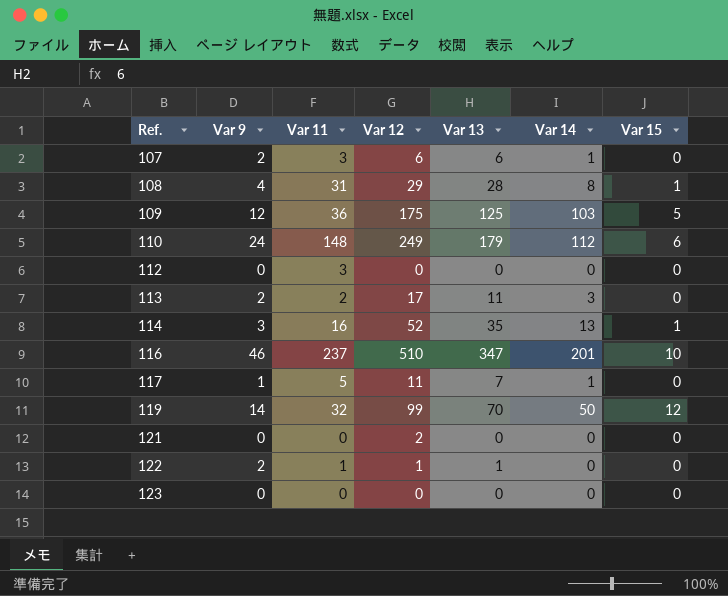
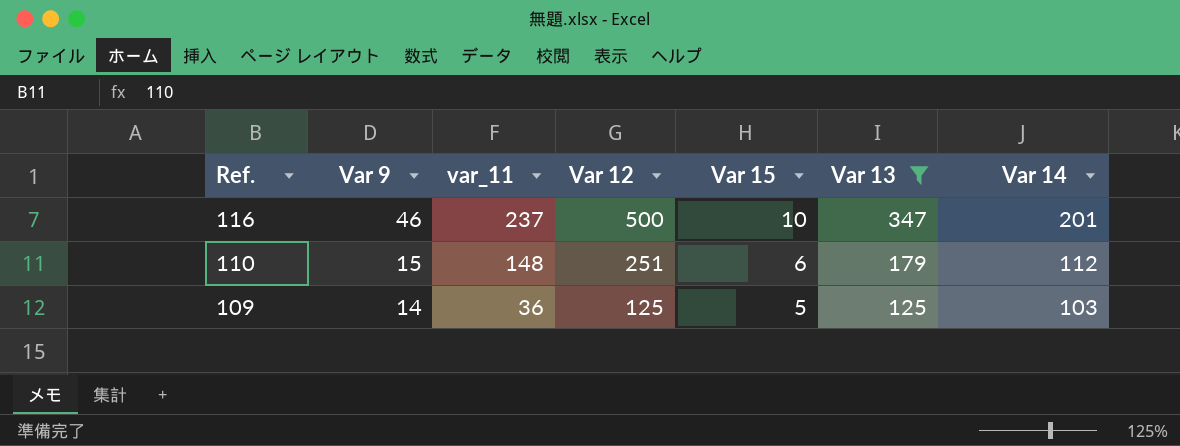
filter: none -> Var 13 >= 125
row order: Ref. ascending -> Ref. descending
column name: Var 11 -> var_11
column Var 15 | position: 7 -> 5
116 | Var 12: 510 -> 500
110 | Var 9: 24 -> 15
110 | Var 12: 249 -> 251
109 | Var 9: 12 -> 14
109 | Var 12: 175 -> 125

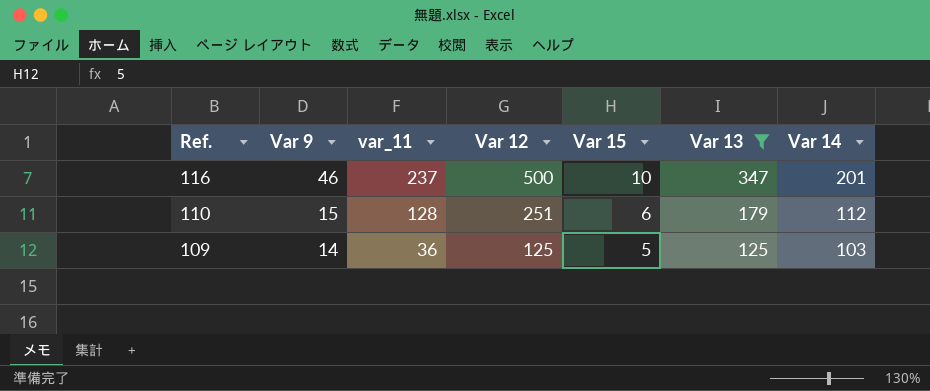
110 | var_11: 148 -> 128

